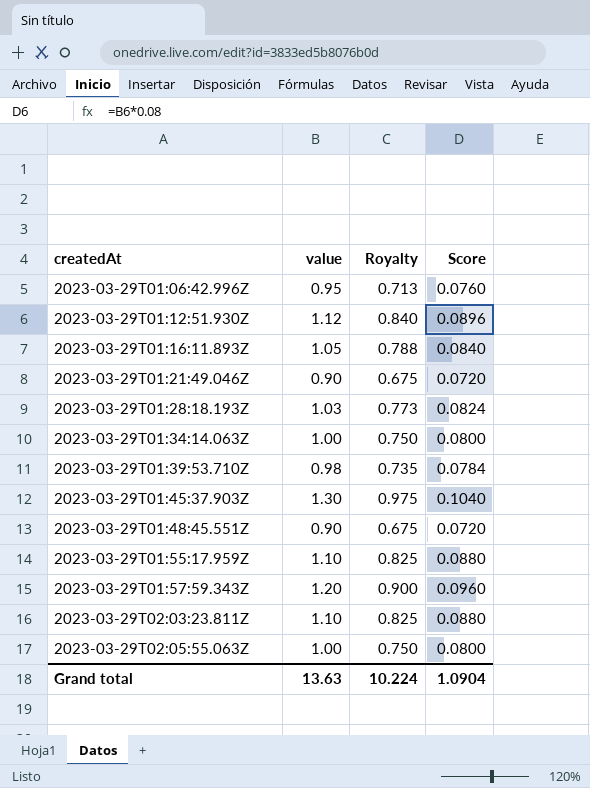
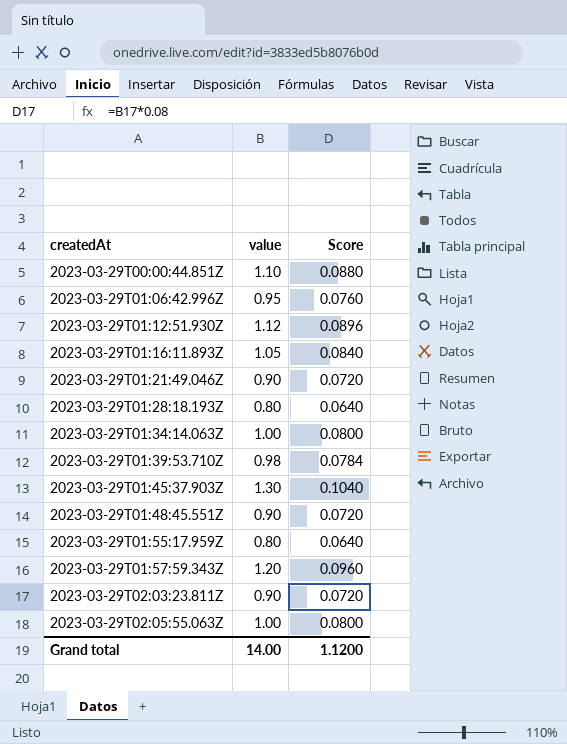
column Royalty | formula: [value] * 0.75 -> none
row 2023-03-29T00:00:44.851Z: none -> 1.10 | 0.0880
2023-03-29T01:28:18.193Z | value: 1.03 -> 0.80
2023-03-29T01:28:18.193Z | Score: 0.0824 -> 0.0640
2023-03-29T01:55:17.959Z | value: 1.10 -> 0.80
2023-03-29T01:55:17.959Z | Score: 0.0880 -> 0.0640
2023-03-29T02:03:23.811Z | value: 1.10 -> 0.90
2023-03-29T02:03:23.811Z | Score: 0.0880 -> 0.0720
Grand total | value: 13.63 -> 14.00
Grand total | Score: 1.0904 -> 1.1200

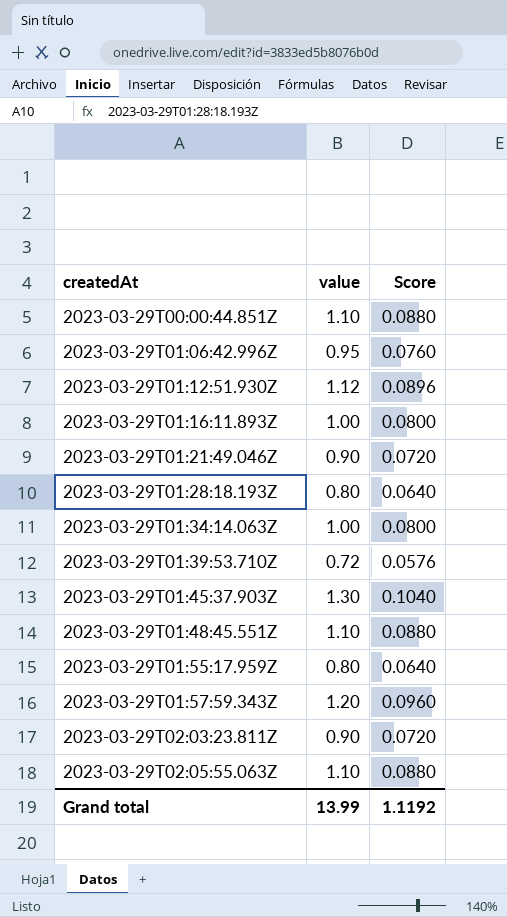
2023-03-29T01:16:11.893Z | value: 1.05 -> 1.00
2023-03-29T01:16:11.893Z | Score: 0.0840 -> 0.0800
2023-03-29T01:39:53.710Z | value: 0.98 -> 0.72
2023-03-29T01:39:53.710Z | Score: 0.0784 -> 0.0576
2023-03-29T01:48:45.551Z | value: 0.90 -> 1.10
2023-03-29T01:48:45.551Z | Score: 0.0720 -> 0.0880
2023-03-29T02:05:55.063Z | value: 1.00 -> 1.10
2023-03-29T02:05:55.063Z | Score: 0.0800 -> 0.0880
Grand total | value: 14.00 -> 13.99
Grand total | Score: 1.1200 -> 1.1192

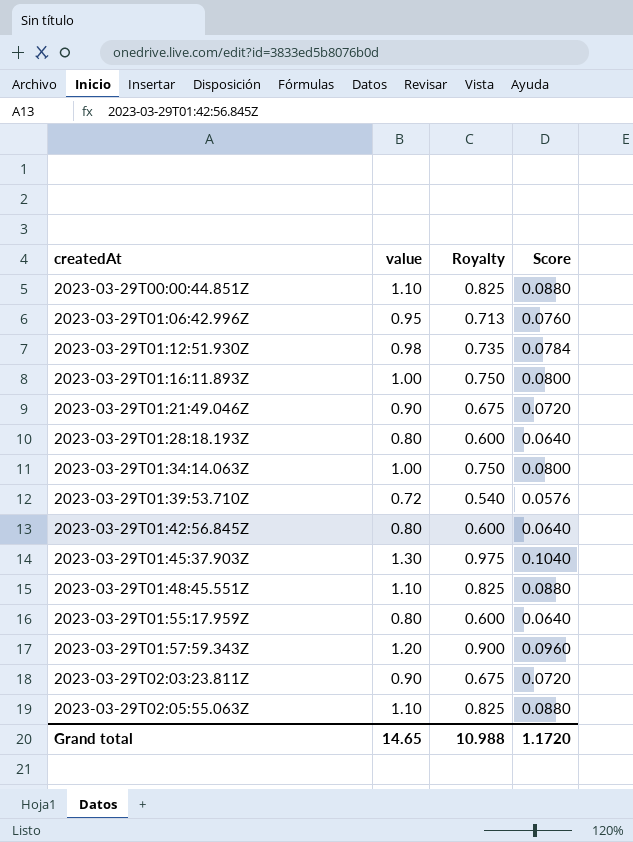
column Royalty | formula: none -> [value] * 0.75
2023-03-29T01:12:51.930Z | value: 1.12 -> 0.98
2023-03-29T01:12:51.930Z | Score: 0.0896 -> 0.0784
row 2023-03-29T01:42:56.845Z: none -> 0.80 | 0.600 | 0.0640
Grand total | value: 13.99 -> 14.65
Grand total | Score: 1.1192 -> 1.1720

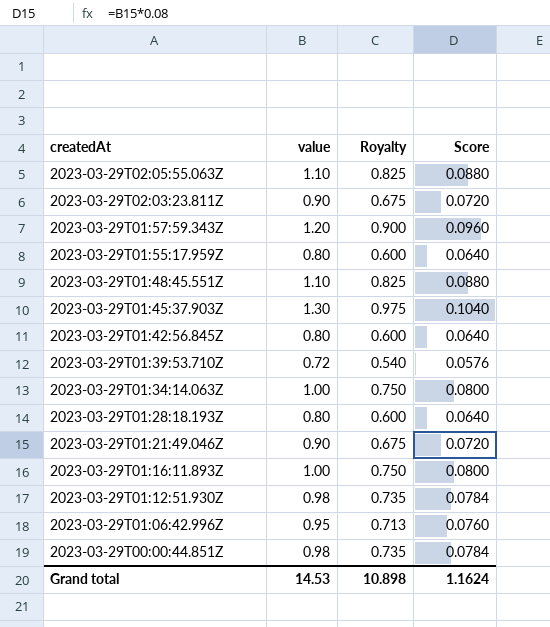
row order: createdAt ascending -> createdAt descending
2023-03-29T00:00:44.851Z | value: 1.10 -> 0.98
2023-03-29T00:00:44.851Z | Royalty: 0.825 -> 0.735
2023-03-29T00:00:44.851Z | Score: 0.0880 -> 0.0784
Grand total | value: 14.65 -> 14.53
Grand total | Royalty: 10.988 -> 10.898
Grand total | Score: 1.1720 -> 1.1624

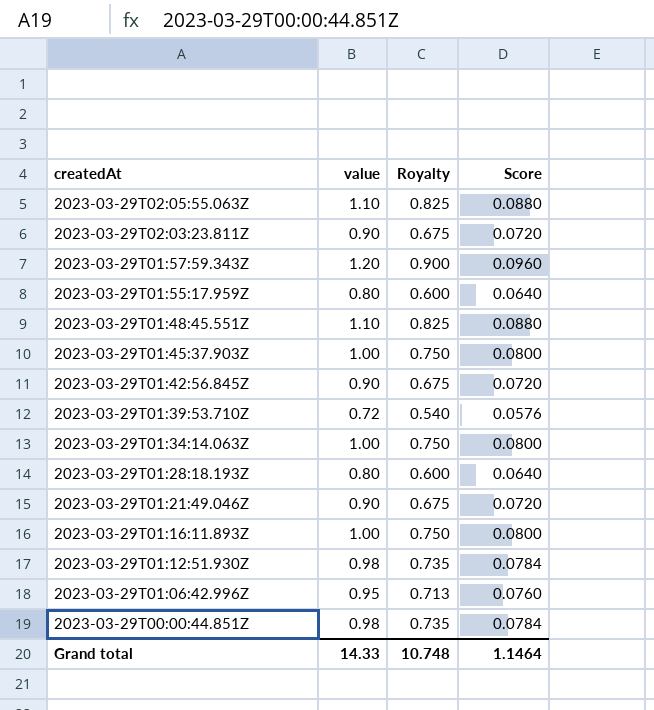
2023-03-29T01:45:37.903Z | value: 1.30 -> 1.00
2023-03-29T01:45:37.903Z | Royalty: 0.975 -> 0.750
2023-03-29T01:45:37.903Z | Score: 0.1040 -> 0.0800
2023-03-29T01:42:56.845Z | value: 0.80 -> 0.90
2023-03-29T01:42:56.845Z | Royalty: 0.600 -> 0.675
2023-03-29T01:42:56.845Z | Score: 0.0640 -> 0.0720
Grand total | value: 14.53 -> 14.33
Grand total | Royalty: 10.898 -> 10.748
Grand total | Score: 1.1624 -> 1.1464

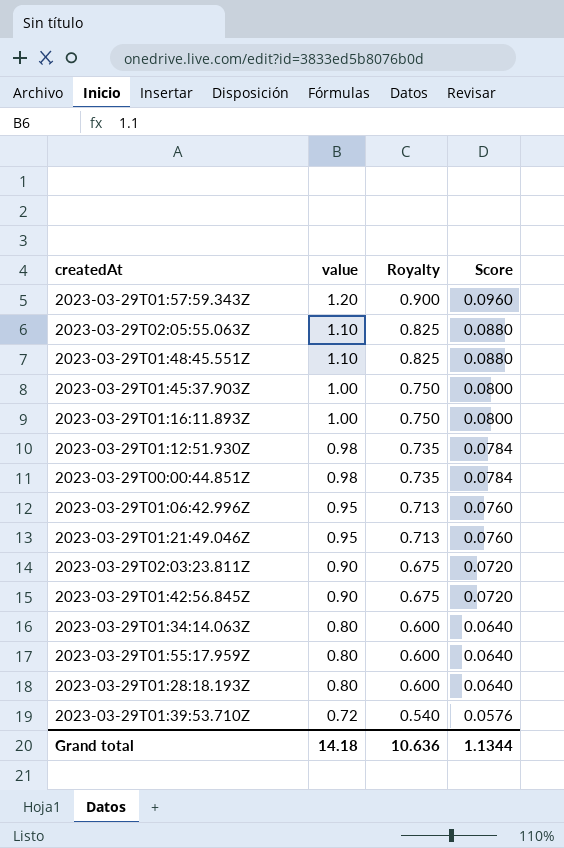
row order: createdAt descending -> value descending
2023-03-29T01:21:49.046Z | value: 0.90 -> 0.95
2023-03-29T01:21:49.046Z | Royalty: 0.675 -> 0.713
2023-03-29T01:21:49.046Z | Score: 0.0720 -> 0.0760
2023-03-29T01:34:14.063Z | value: 1.00 -> 0.80
2023-03-29T01:34:14.063Z | Royalty: 0.750 -> 0.600
2023-03-29T01:34:14.063Z | Score: 0.0800 -> 0.0640
Grand total | value: 14.33 -> 14.18
Grand total | Royalty: 10.748 -> 10.636
Grand total | Score: 1.1464 -> 1.1344

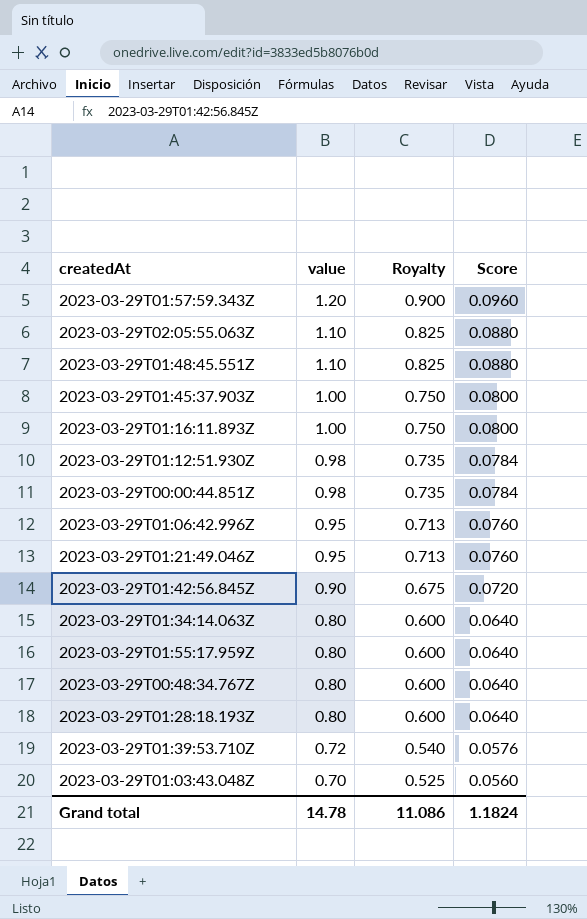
row 2023-03-29T02:03:23.811Z: 0.90 | 0.675 | 0.0720 -> none
row 2023-03-29T00:48:34.767Z: none -> 0.80 | 0.600 | 0.0640
row 2023-03-29T01:03:43.048Z: none -> 0.70 | 0.525 | 0.0560
Grand total | value: 14.18 -> 14.78
Grand total | Royalty: 10.636 -> 11.086
Grand total | Score: 1.1344 -> 1.1824

